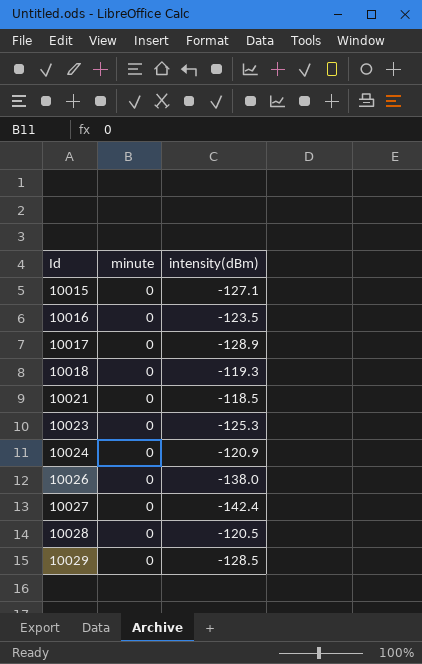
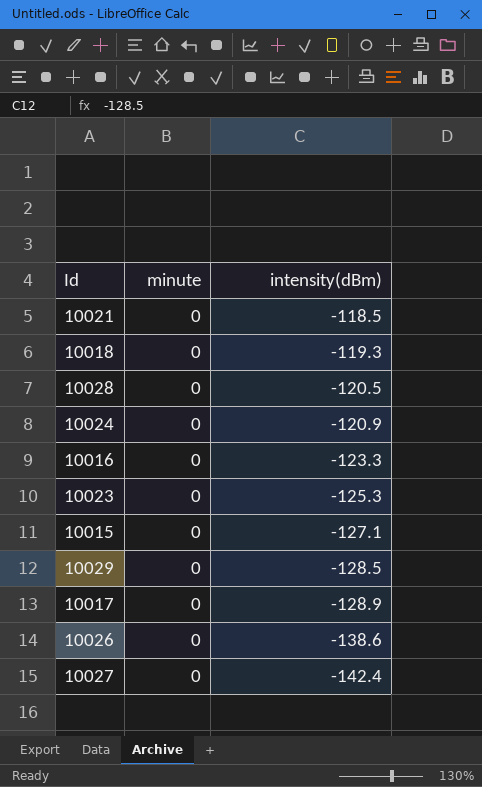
row order: Id ascending -> intensity(dBm) descending
10016 | intensity(dBm): -123.5 -> -123.3
10026 | intensity(dBm): -138.0 -> -138.6

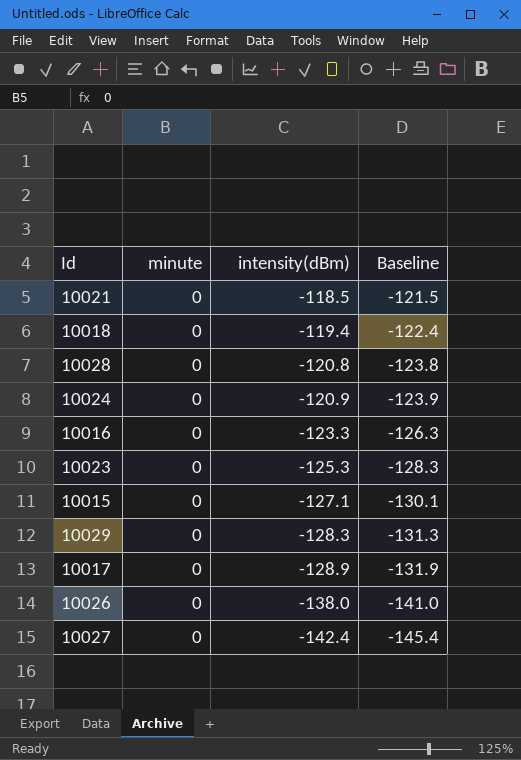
column Baseline | formula: none -> [intensity(dBm)] - 3
10018 | intensity(dBm): -119.3 -> -119.4
10028 | intensity(dBm): -120.5 -> -120.8
10029 | intensity(dBm): -128.5 -> -128.3
10026 | intensity(dBm): -138.6 -> -138.0

